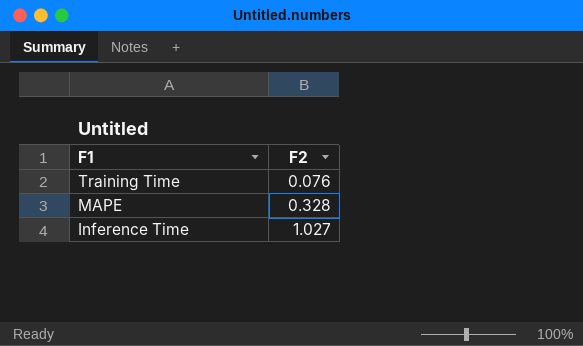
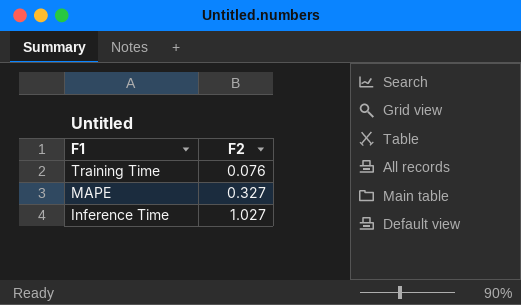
MAPE | F2: 0.328 -> 0.327

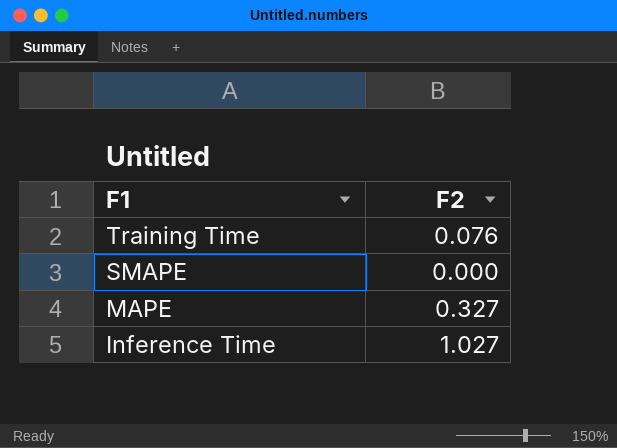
row SMAPE: none -> 0.000

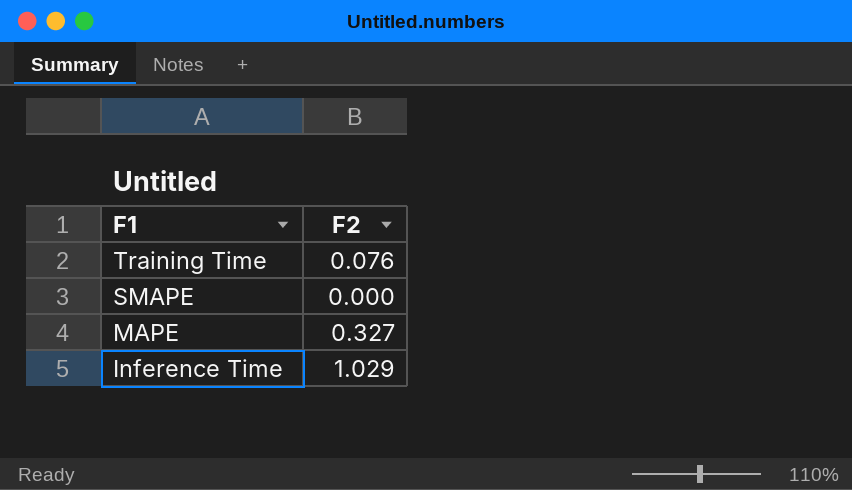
Inference Time | F2: 1.027 -> 1.029

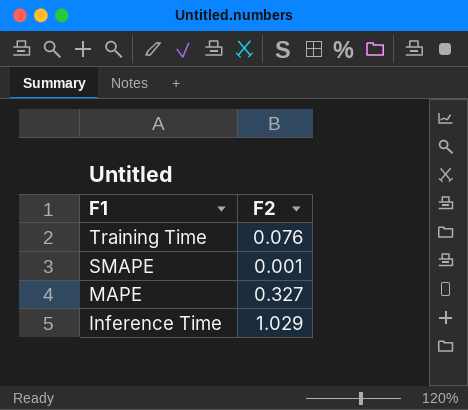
SMAPE | F2: 0.000 -> 0.001

